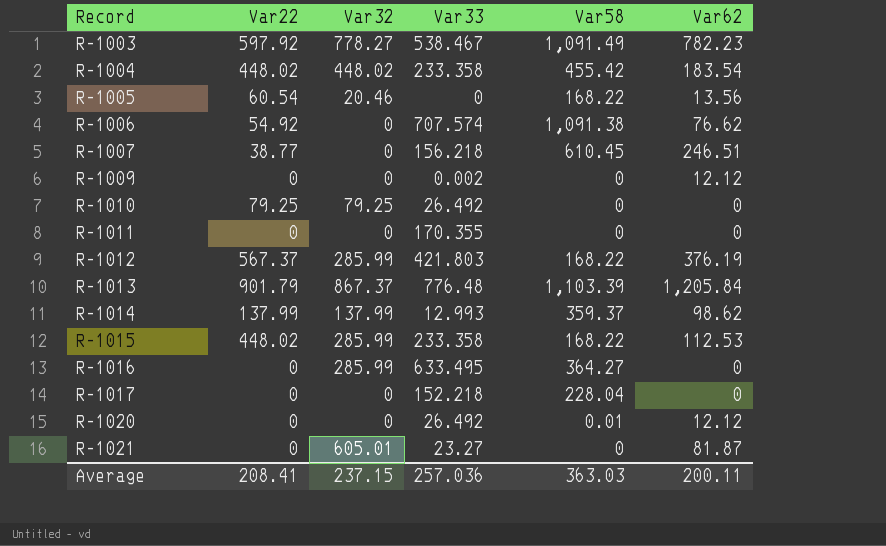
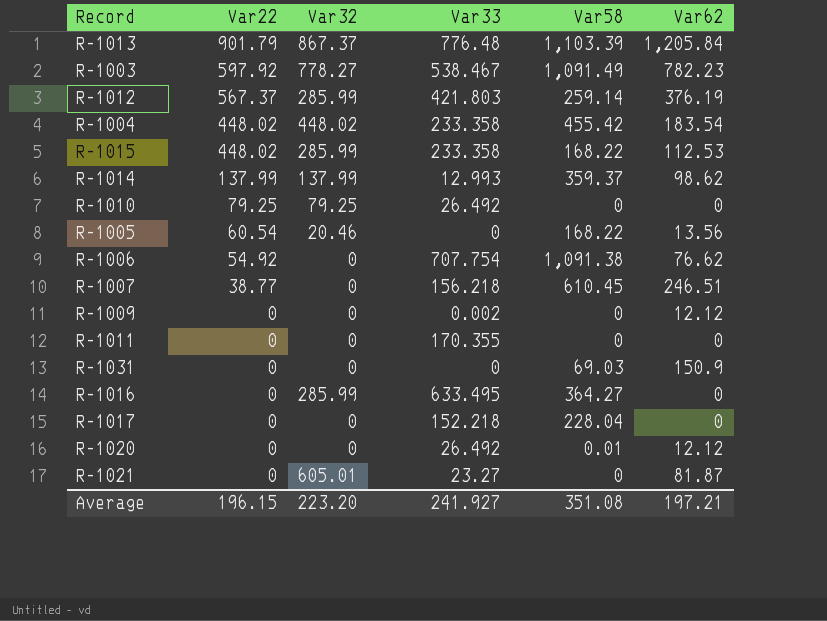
row order: Record ascending -> Var22 descending
R-1012 | Var58: 168.22 -> 259.14
R-1006 | Var33: 707.574 -> 707.754
row R-1031: none -> 0 | 0 | 0 | 69.03 | 150.9
Average | Var22: 208.41 -> 196.15
Average | Var32: 237.15 -> 223.20
Average | Var33: 257.036 -> 241.927
Average | Var58: 363.03 -> 351.08
Average | Var62: 200.11 -> 197.21

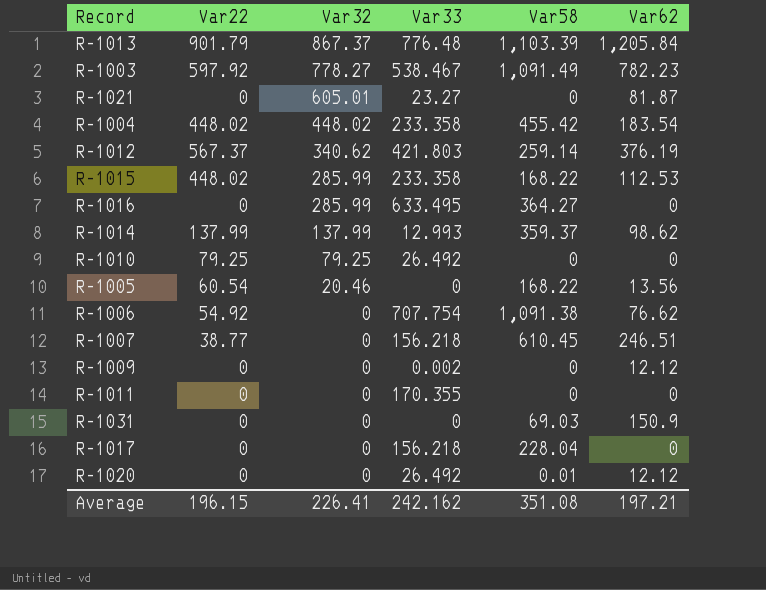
row order: Var22 descending -> Var32 descending
R-1012 | Var32: 285.99 -> 340.62
R-1017 | Var33: 152.218 -> 156.218
Average | Var32: 223.20 -> 226.41
Average | Var33: 241.927 -> 242.162

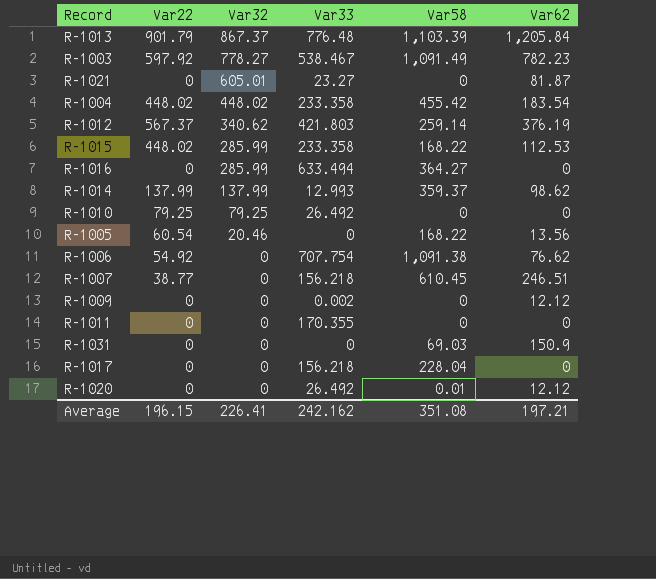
R-1016 | Var33: 633.495 -> 633.494

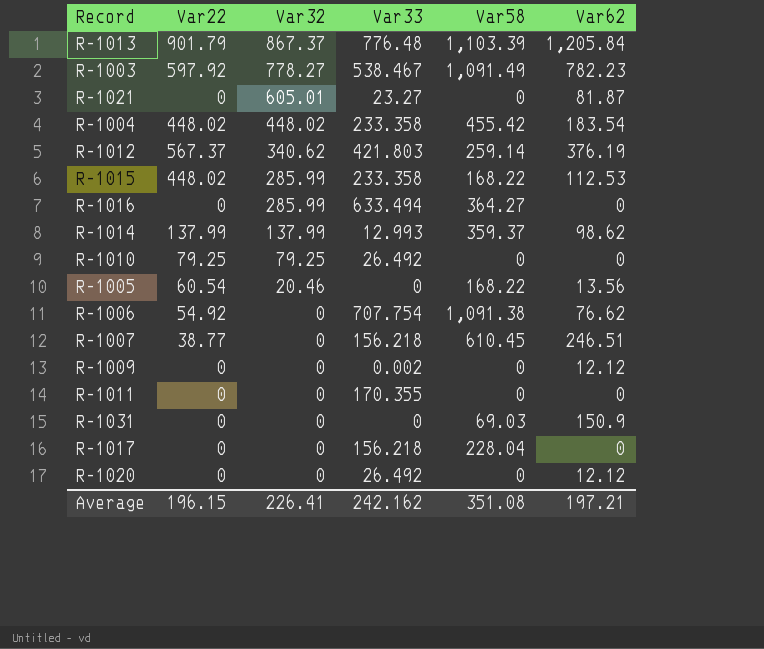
R-1020 | Var58: 0.01 -> 0

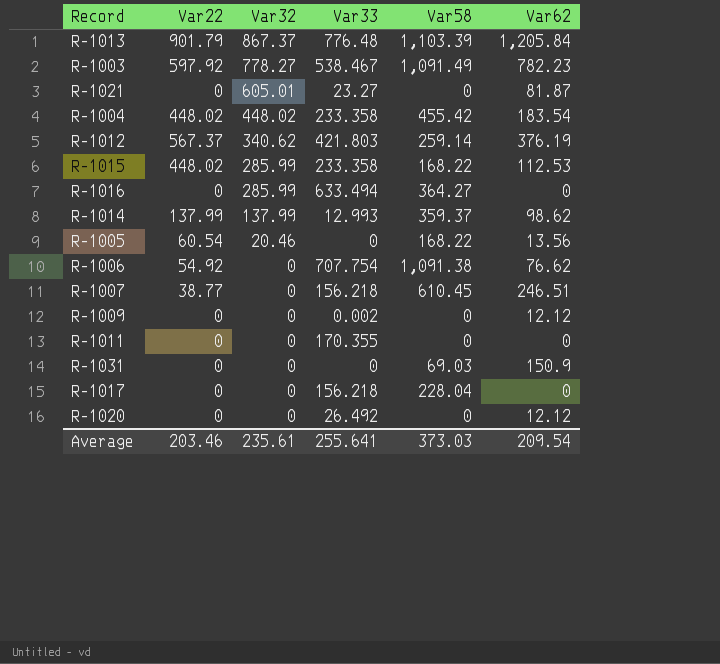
row R-1010: 79.25 | 79.25 | 26.492 | 0 | 0 -> none
Average | Var22: 196.15 -> 203.46
Average | Var32: 226.41 -> 235.61
Average | Var33: 242.162 -> 255.641
Average | Var58: 351.08 -> 373.03
Average | Var62: 197.21 -> 209.54

